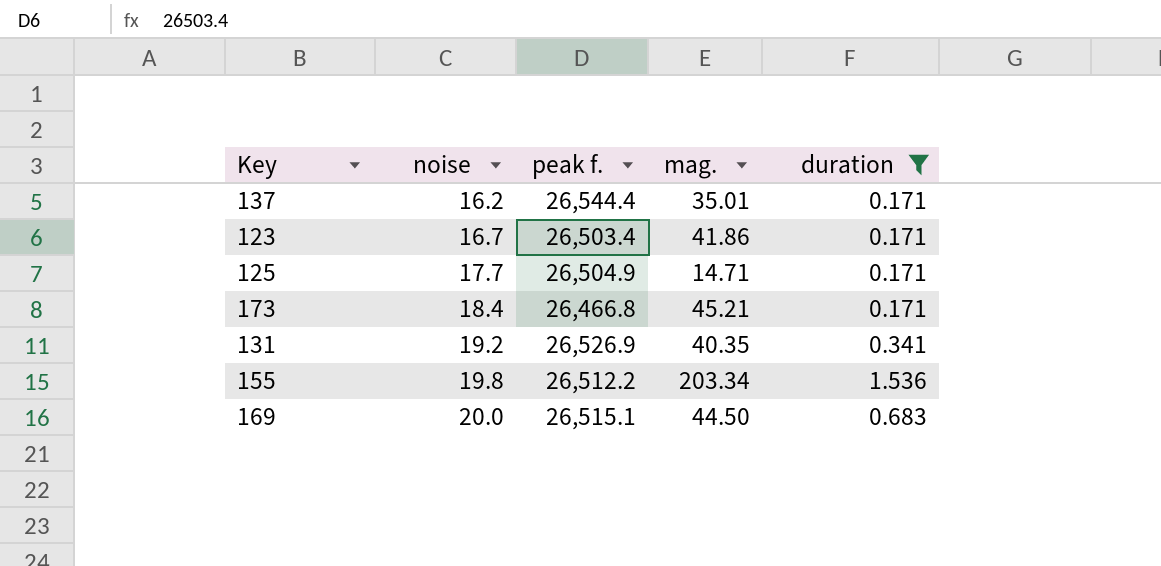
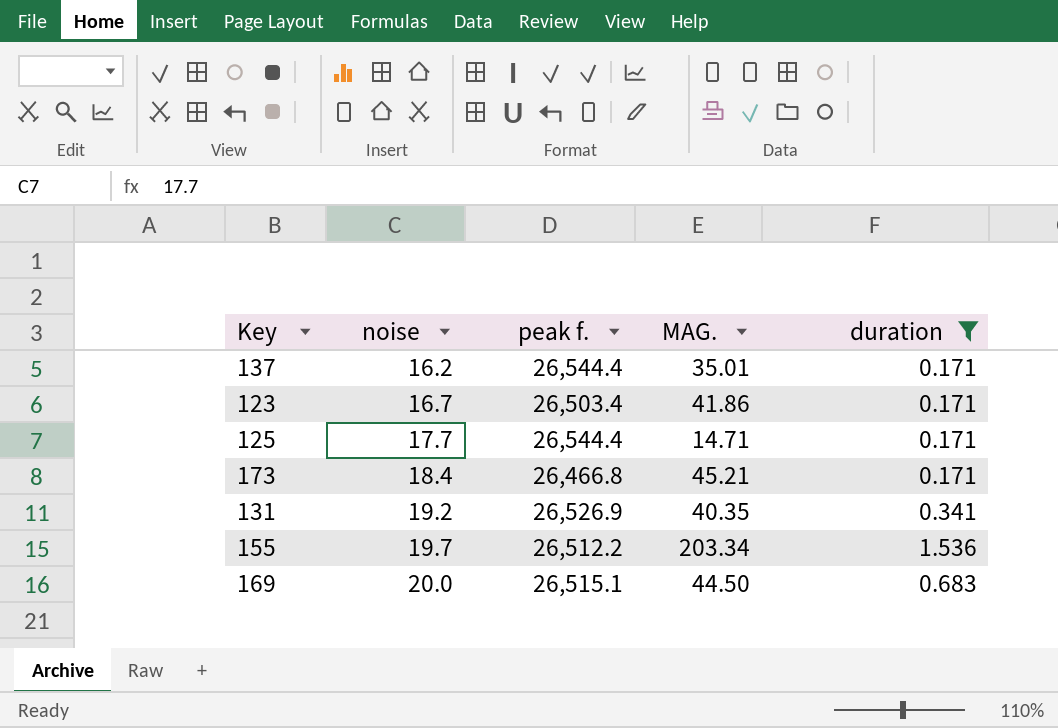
column name: mag. -> MAG.
125 | peak f.: 26,504.9 -> 26,544.4
155 | noise: 19.8 -> 19.7

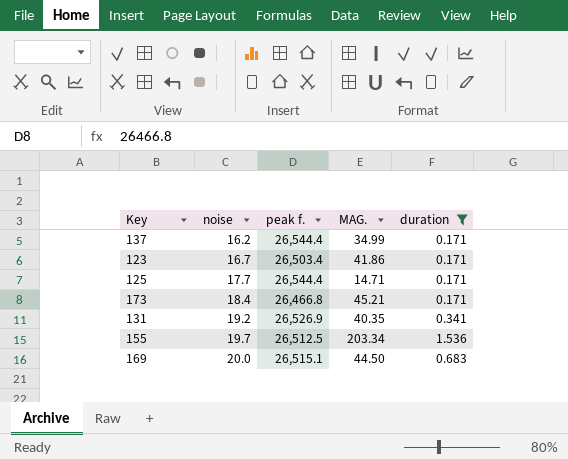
137 | MAG.: 35.01 -> 34.99
155 | peak f.: 26,512.2 -> 26,512.5

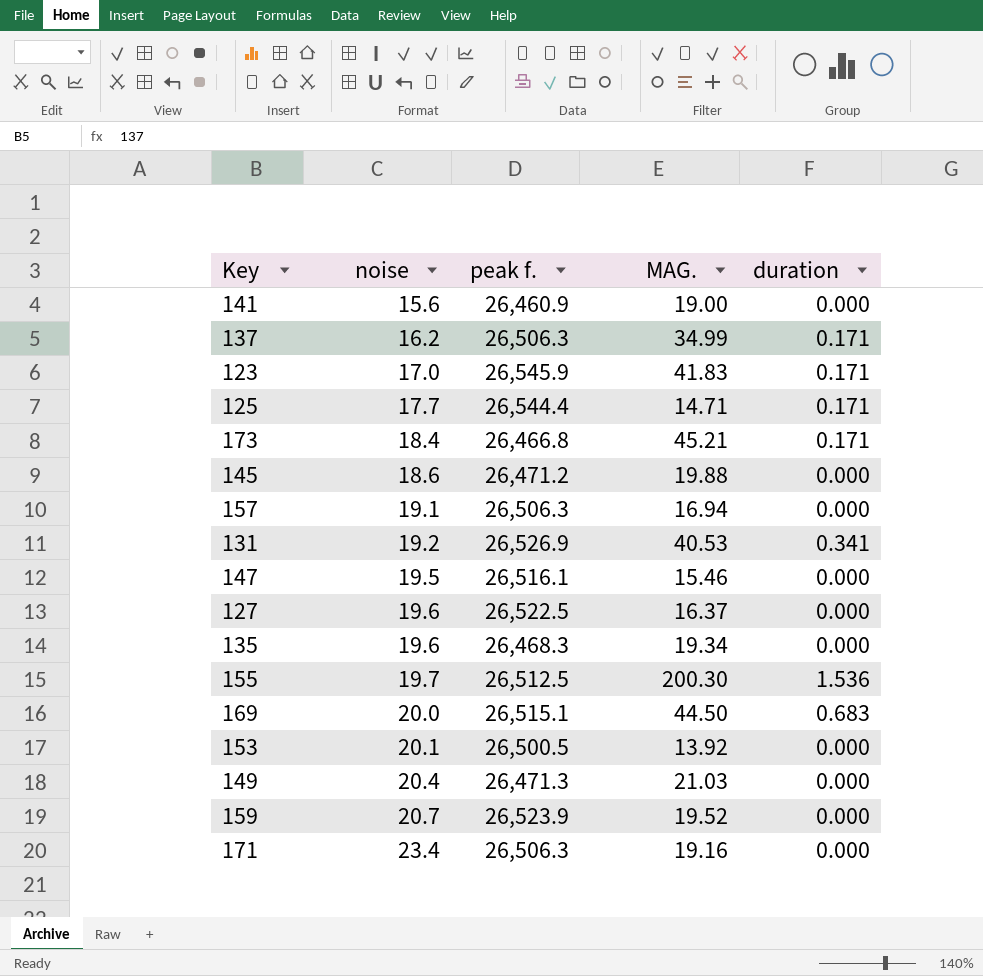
filter: duration != 0.000 -> none
137 | peak f.: 26,544.4 -> 26,506.3
123 | noise: 16.7 -> 17.0
123 | peak f.: 26,503.4 -> 26,545.9
123 | MAG.: 41.86 -> 41.83
131 | MAG.: 40.35 -> 40.53
155 | MAG.: 203.34 -> 200.30

